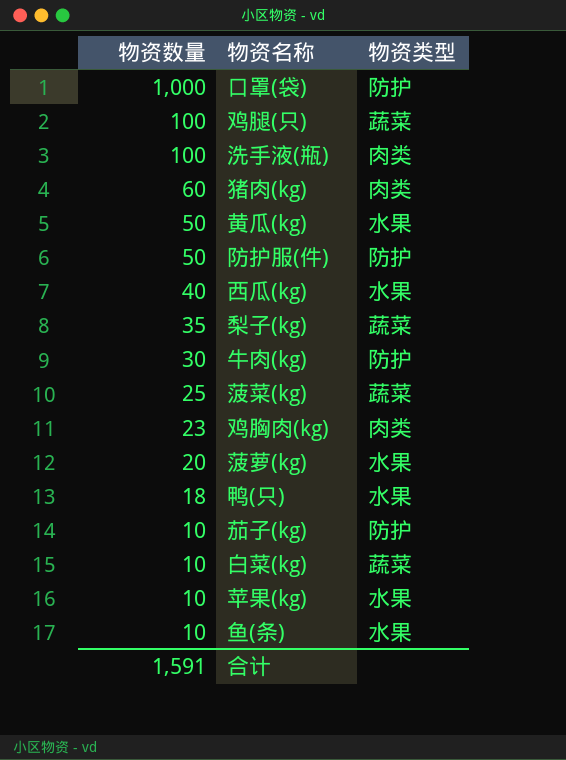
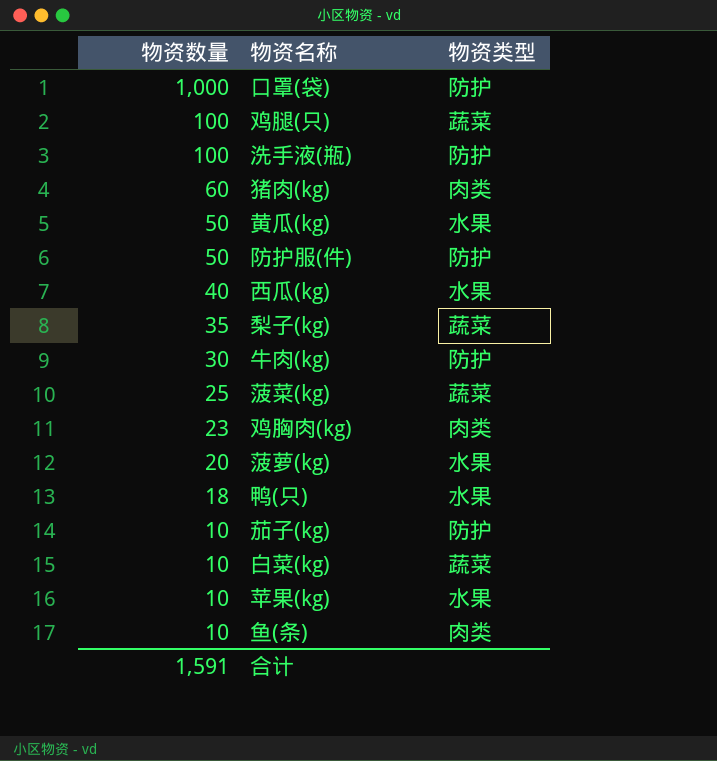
洗手液(瓶) | 物资类型: 肉类 -> 防护
鱼(条) | 物资类型: 水果 -> 肉类

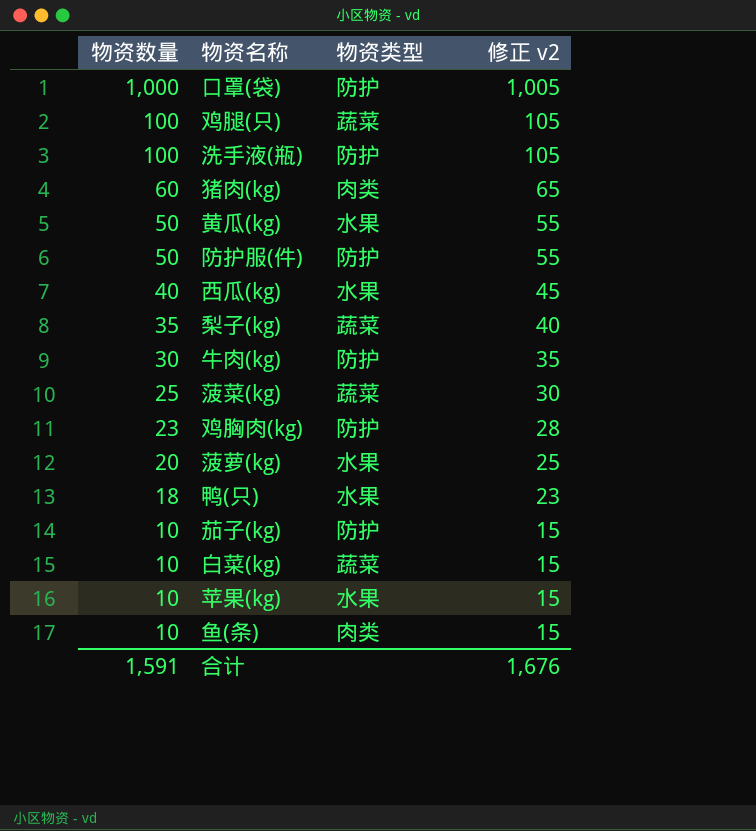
column 修正 v2 | formula: none -> [物资数量] + 5
鸡胸肉(kg) | 物资类型: 肉类 -> 防护

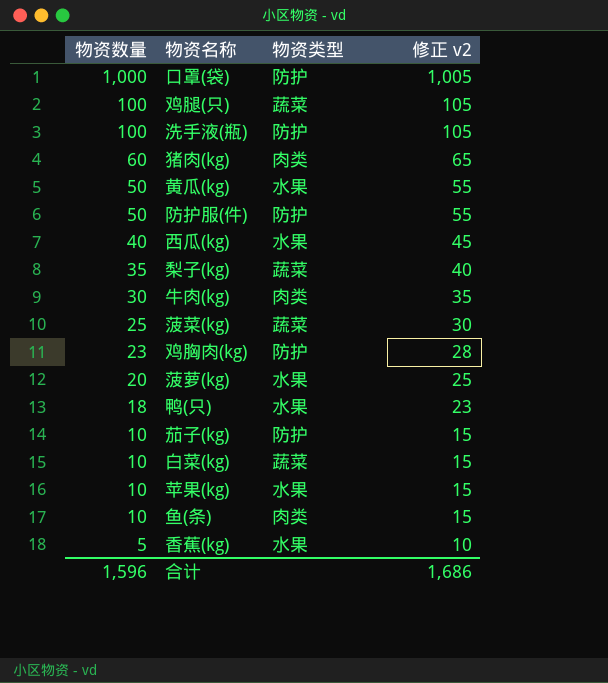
牛肉(kg) | 物资类型: 防护 -> 肉类
row 香蕉(kg): none -> 5 | 水果 | 10
合计 | 物资数量: 1,591 -> 1,596
合计 | 修正 v2: 1,676 -> 1,686

